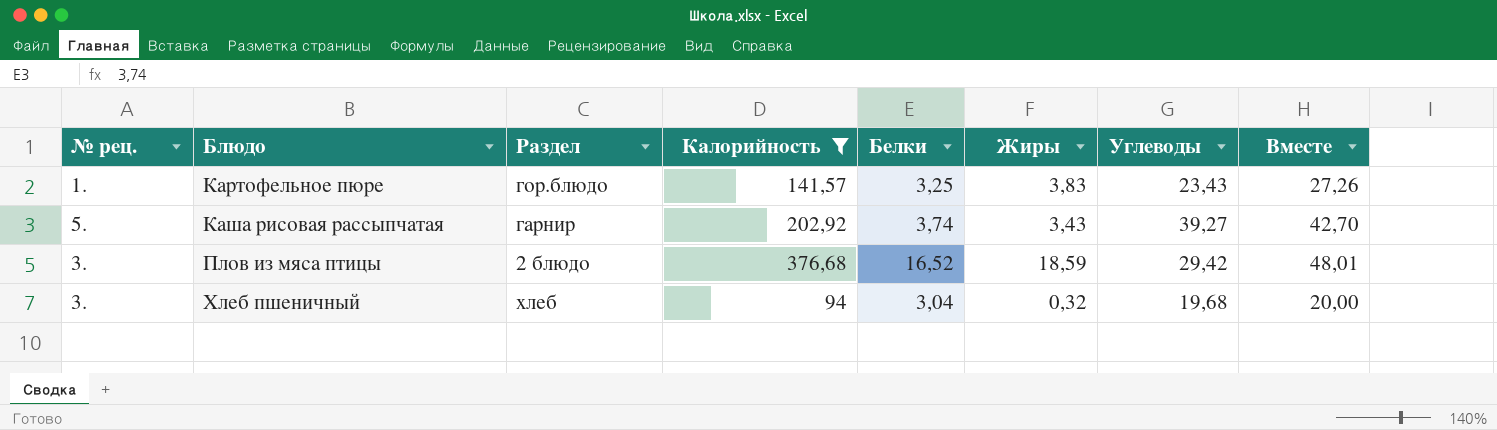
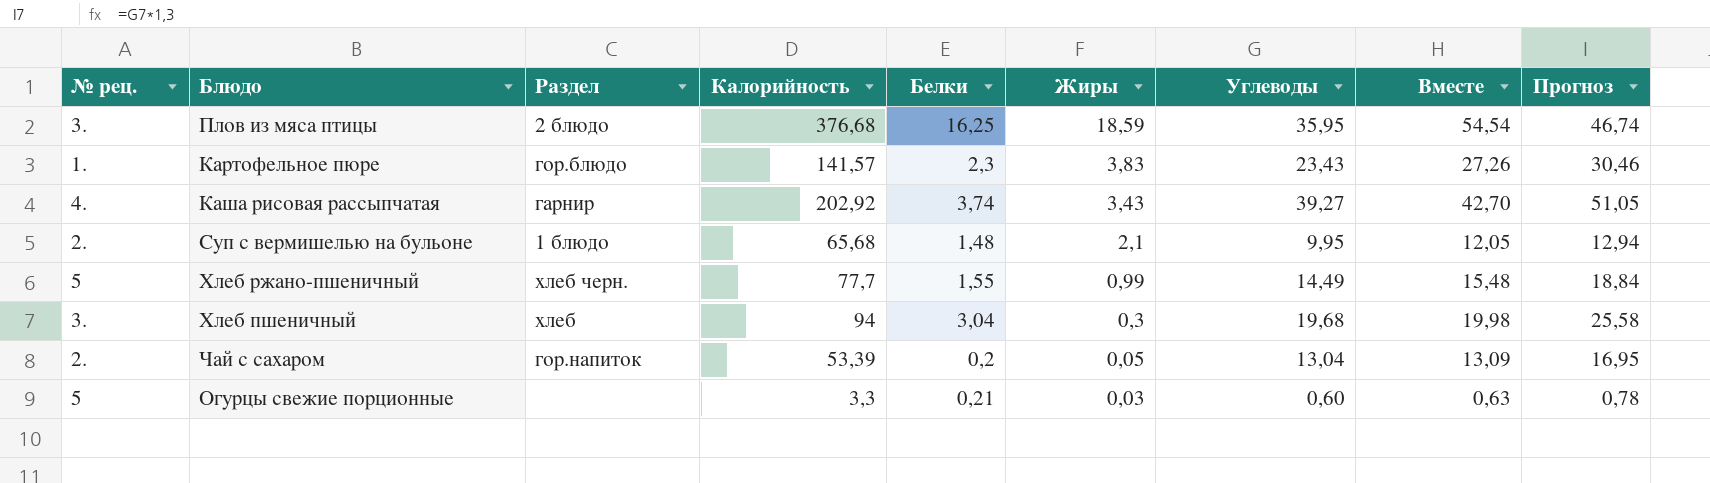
filter: Калорийность >= 94 -> none
row order: Блюдо ascending -> Жиры descending
column Прогноз | formula: none -> [Углеводы] * 1,3
Плов из мяса птицы | Белки: 16,52 -> 16,25
Плов из мяса птицы | Углеводы: 29,42 -> 35,95
Плов из мяса птицы | Вместе: 48,01 -> 54,54
Картофельное пюре | Белки: 3,25 -> 2,3
Каша рисовая рассыпчатая | № рец.: 5. -> 4.
Хлеб пшеничный | Жиры: 0,32 -> 0,3
Хлеб пшеничный | Вместе: 20,00 -> 19,98

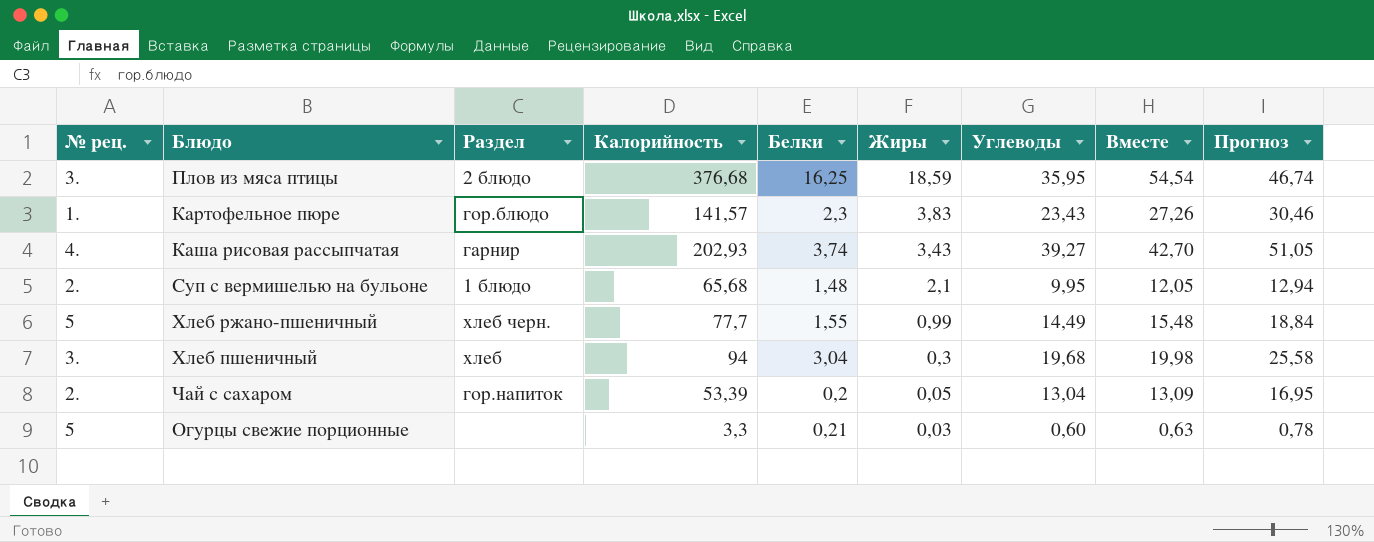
Каша рисовая рассыпчатая | Калорийность: 202,92 -> 202,93

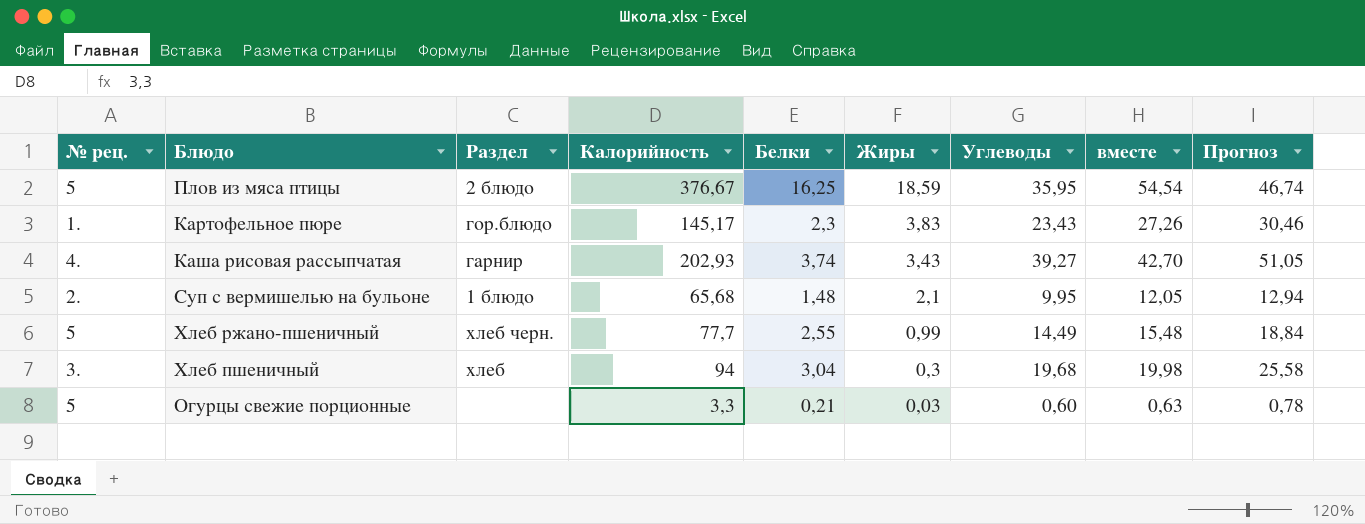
column name: Вместе -> вместе
row Чай с сахаром: 2. | гор.напиток | 53,39 | 0,2 | 0,05 | 13,04 | 13,09 | 16,95 -> none
Плов из мяса птицы | № рец.: 3. -> 5
Плов из мяса птицы | Калорийность: 376,68 -> 376,67
Картофельное пюре | Калорийность: 141,57 -> 145,17
Хлеб ржано-пшеничный | Белки: 1,55 -> 2,55

